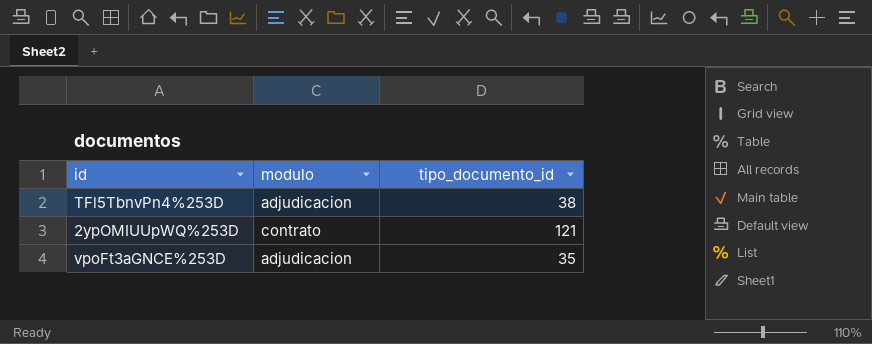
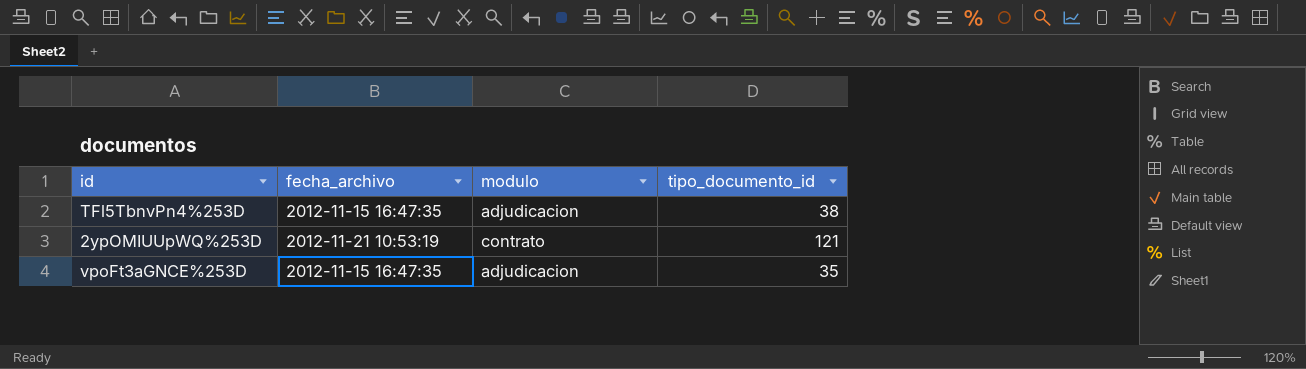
column fecha_archivo | position: none -> 2

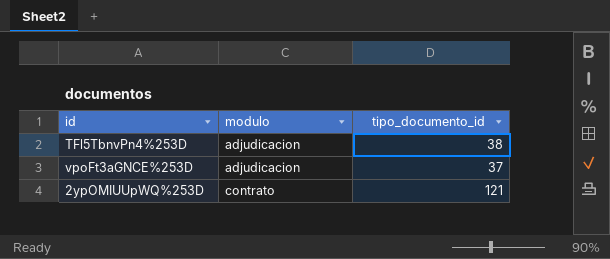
row order: none -> modulo ascending
column fecha_archivo | position: 2 -> none
vpoFt3aGNCE%253D | tipo_documento_id: 35 -> 37

